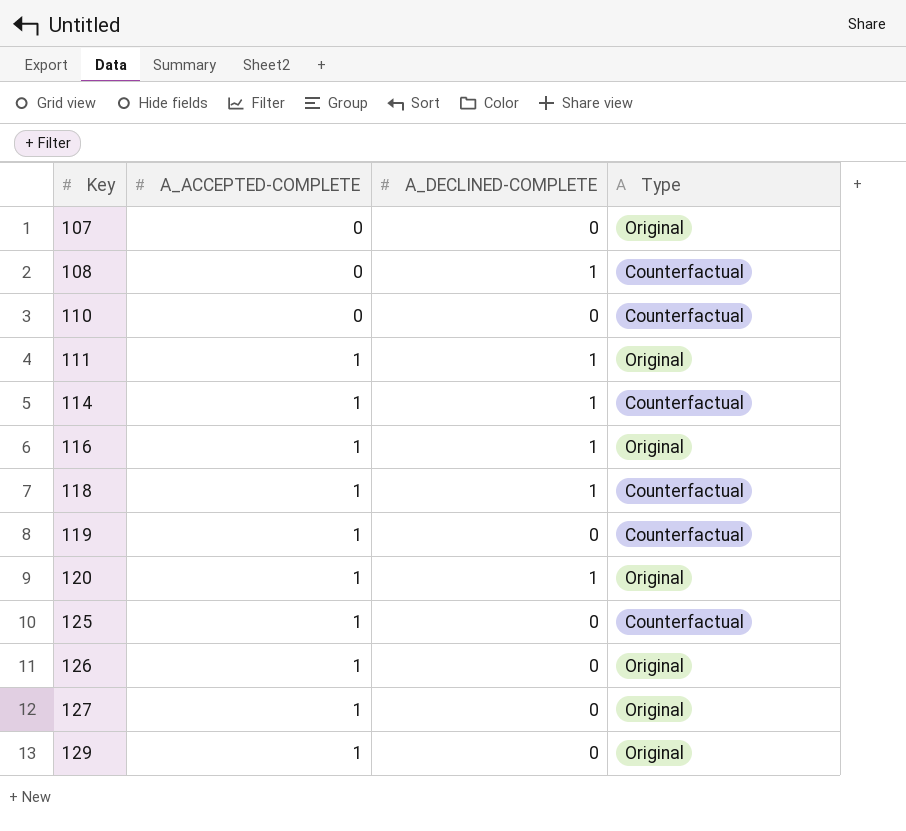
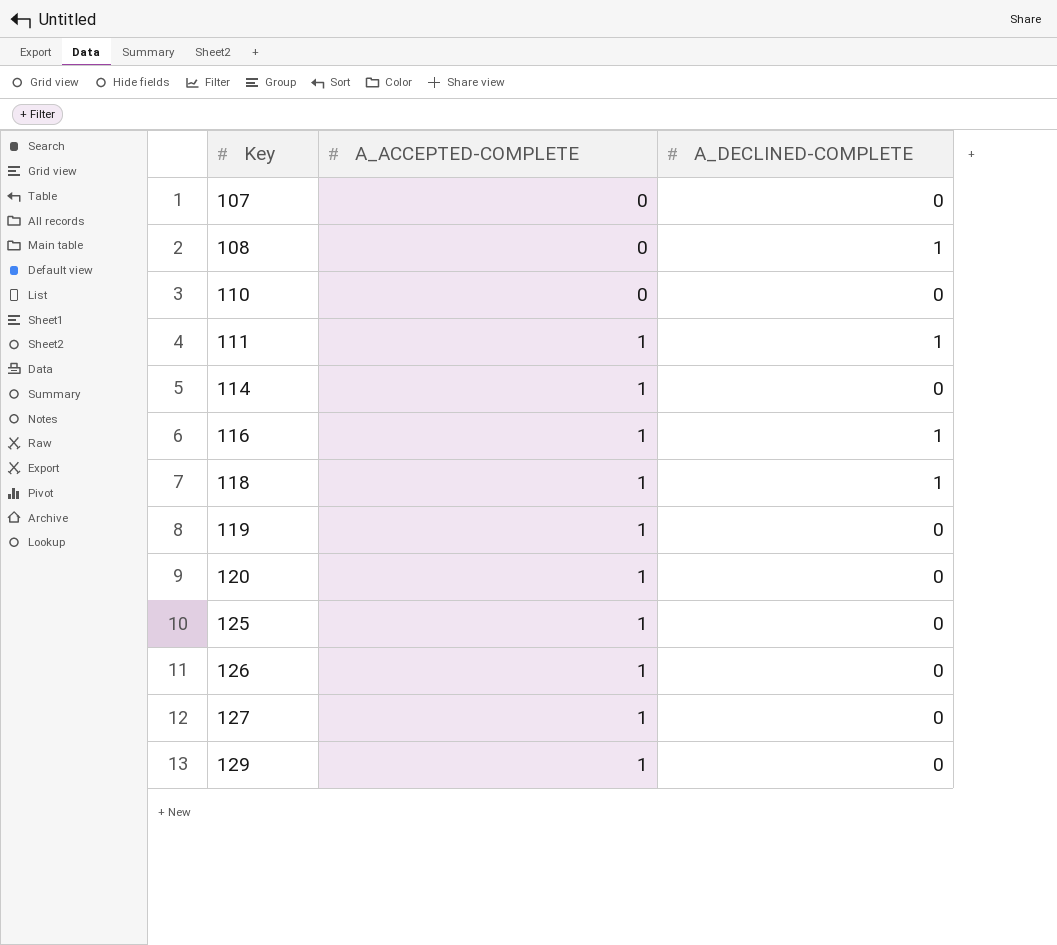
column Type | position: 4 -> none
114 | A_DECLINED-COMPLETE: 1 -> 0
120 | A_DECLINED-COMPLETE: 1 -> 0

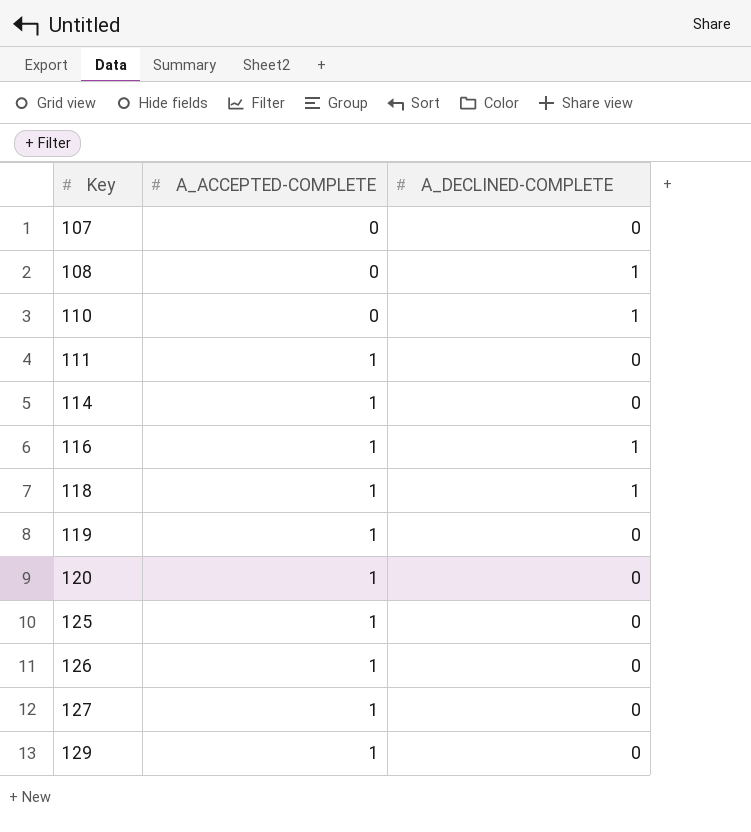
110 | A_DECLINED-COMPLETE: 0 -> 1
111 | A_DECLINED-COMPLETE: 1 -> 0

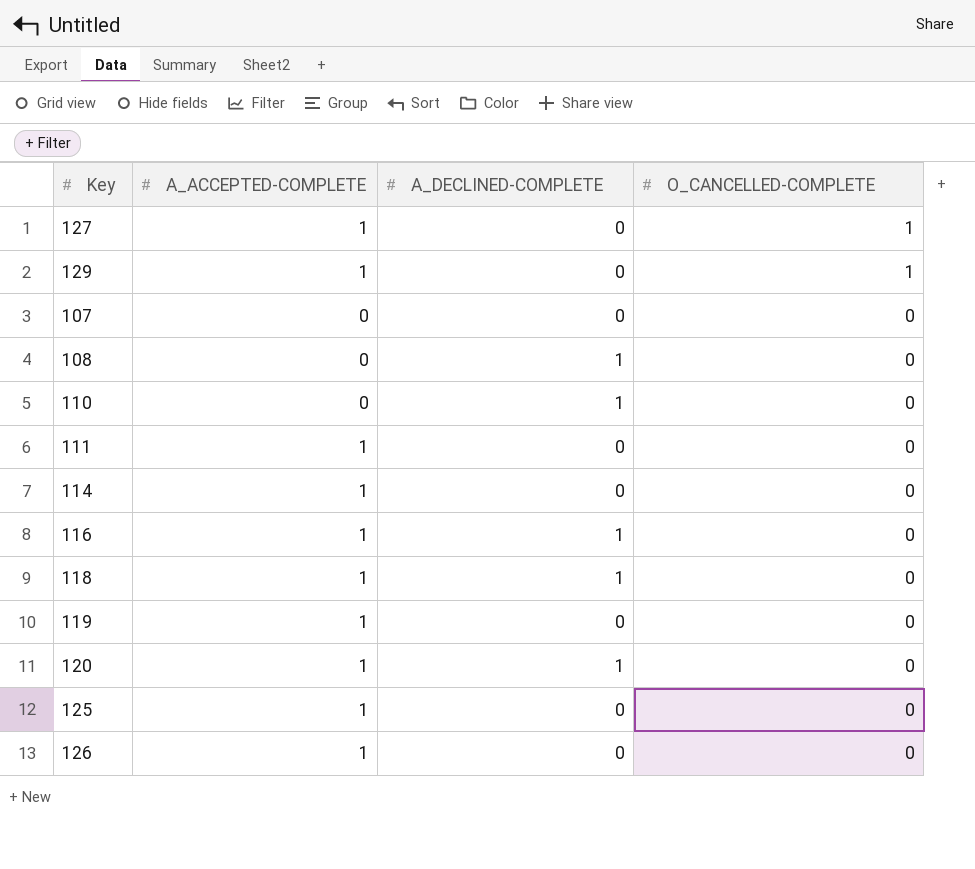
row order: Key ascending -> O_CANCELLED-COMPLETE descending
column O_CANCELLED-COMPLETE | position: none -> 4
120 | A_DECLINED-COMPLETE: 0 -> 1

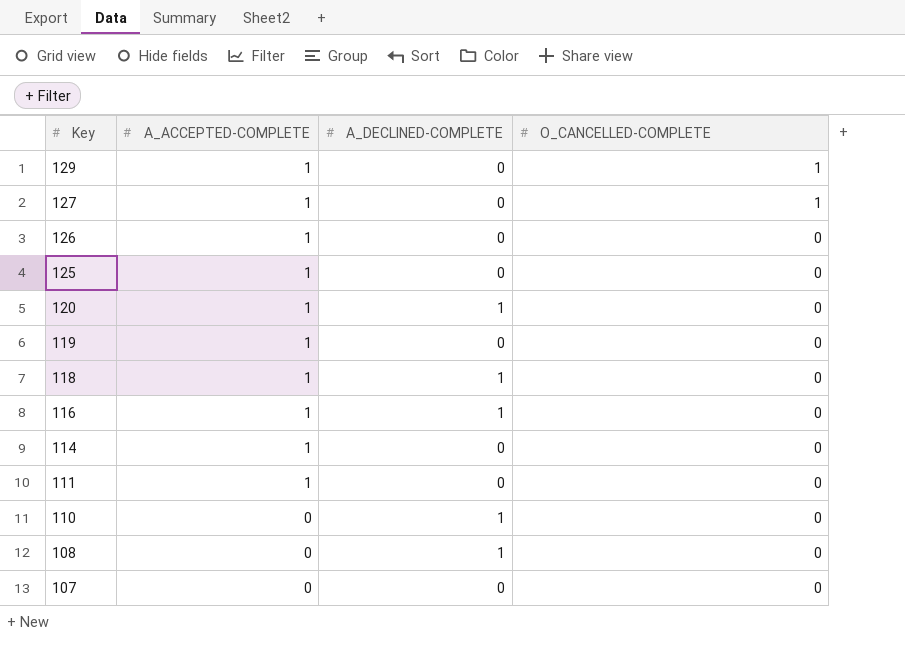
row order: O_CANCELLED-COMPLETE descending -> Key descending

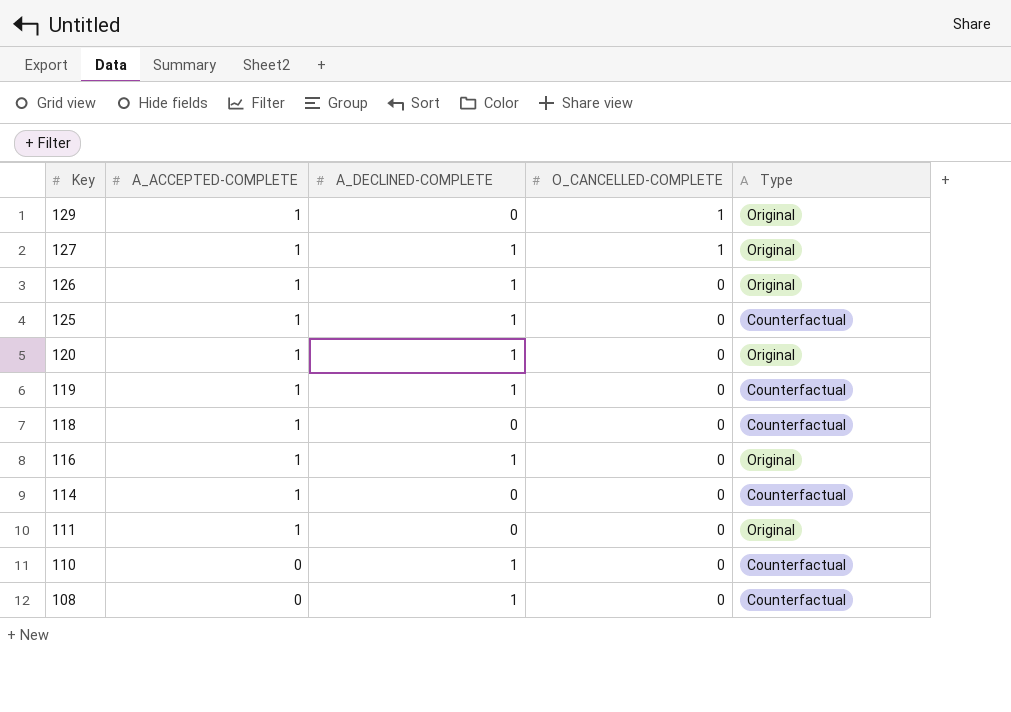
column Type | position: none -> 5
row 107: 0 | 0 | 0 -> none
127 | A_DECLINED-COMPLETE: 0 -> 1
126 | A_DECLINED-COMPLETE: 0 -> 1
125 | A_DECLINED-COMPLETE: 0 -> 1
119 | A_DECLINED-COMPLETE: 0 -> 1
118 | A_DECLINED-COMPLETE: 1 -> 0

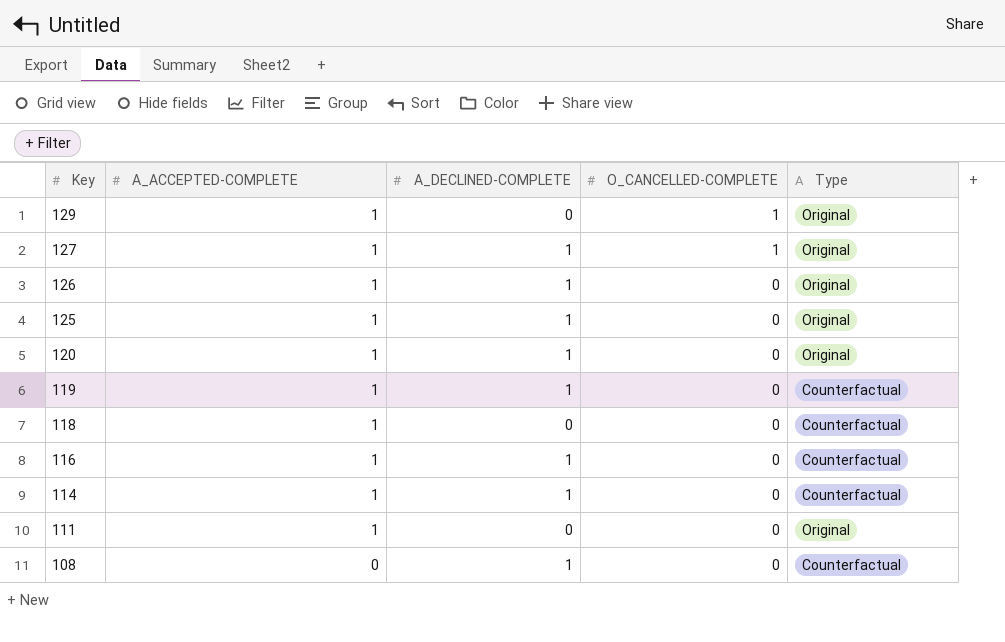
row 110: 0 | 1 | 0 | Counterfactual -> none
125 | Type: Counterfactual -> Original
116 | Type: Original -> Counterfactual
114 | A_DECLINED-COMPLETE: 0 -> 1

